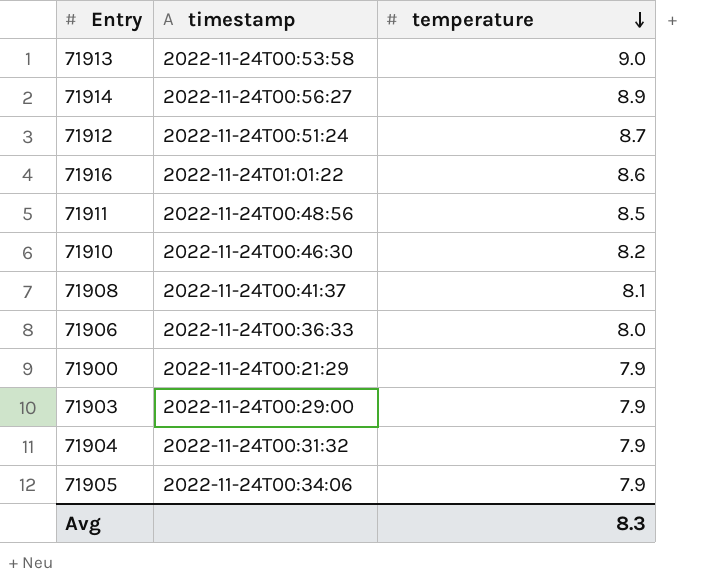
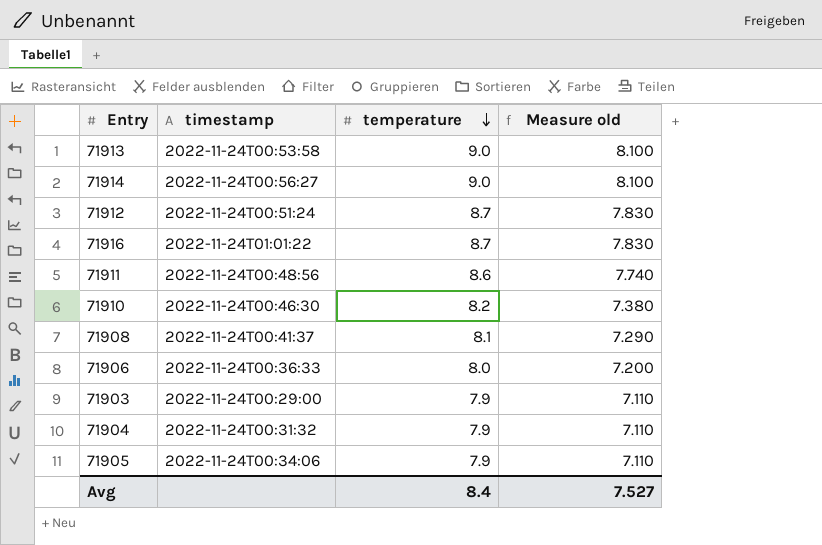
column Measure old | formula: none -> [temperature] * 0.9
row 71900: 2022-11-24T00:21:29 | 7.9 -> none
71914 | temperature: 8.9 -> 9.0
71916 | temperature: 8.6 -> 8.7
71911 | temperature: 8.5 -> 8.6
Avg | temperature: 8.3 -> 8.4

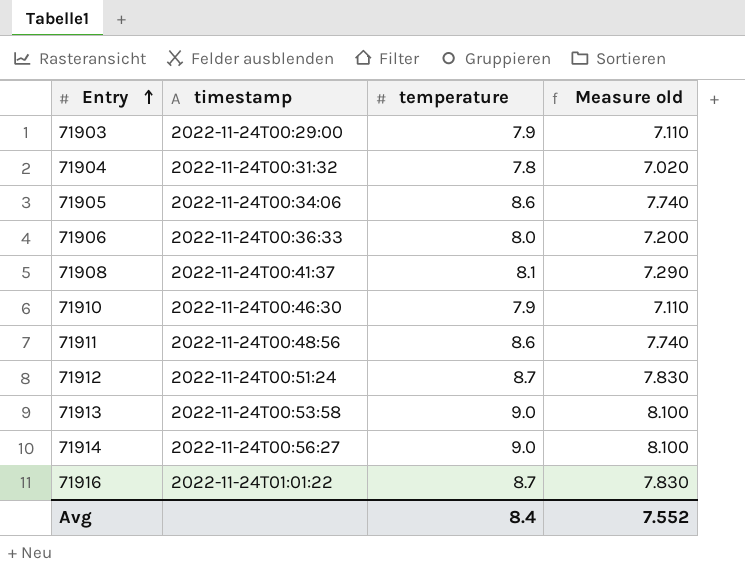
row order: temperature descending -> Entry ascending
71904 | temperature: 7.9 -> 7.8
71904 | Measure old: 7.110 -> 7.020
71905 | temperature: 7.9 -> 8.6
71905 | Measure old: 7.110 -> 7.740
71910 | temperature: 8.2 -> 7.9
71910 | Measure old: 7.380 -> 7.110
Avg | Measure old: 7.527 -> 7.552

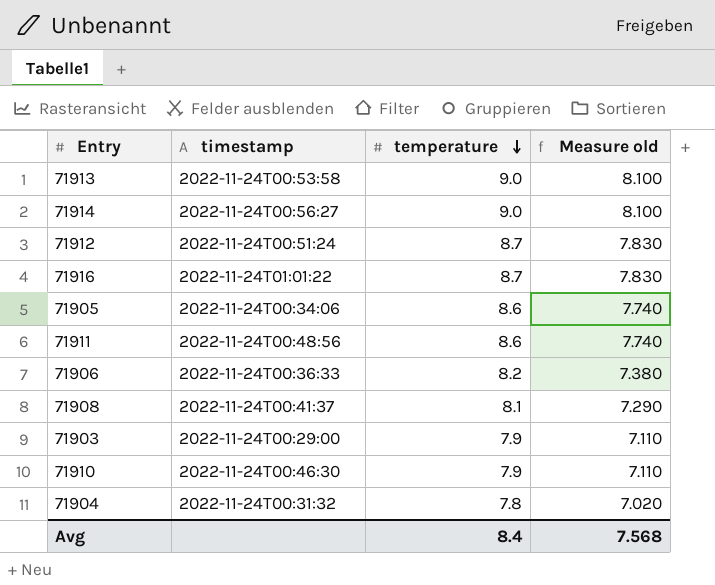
row order: Entry ascending -> temperature descending
71906 | temperature: 8.0 -> 8.2
71906 | Measure old: 7.200 -> 7.380
Avg | Measure old: 7.552 -> 7.568

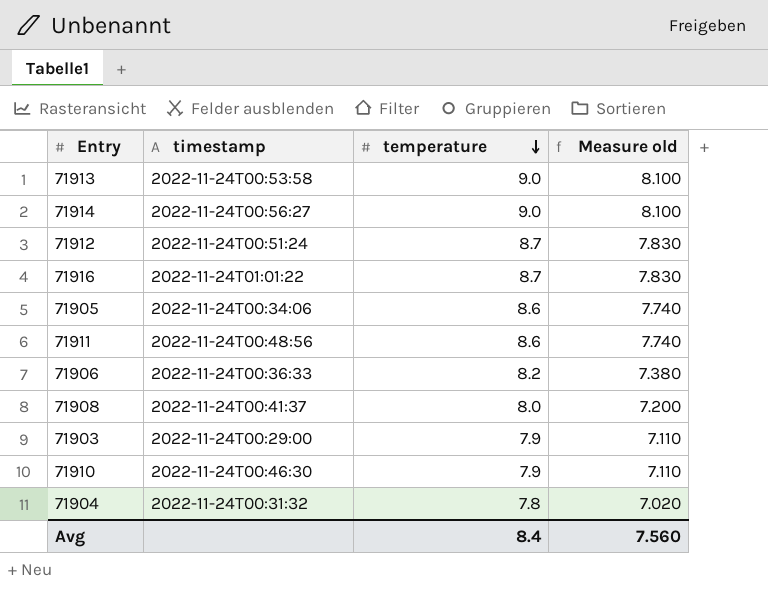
71908 | temperature: 8.1 -> 8.0
71908 | Measure old: 7.290 -> 7.200
Avg | Measure old: 7.568 -> 7.560

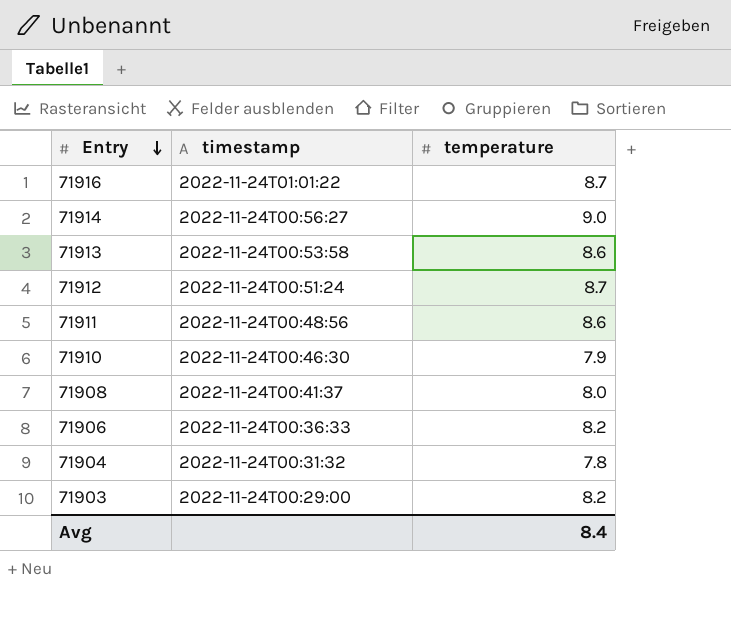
row order: temperature descending -> Entry descending
column Measure old | formula: [temperature] * 0.9 -> none
row 71905: 2022-11-24T00:34:06 | 8.6 | 7.740 -> none
71913 | temperature: 9.0 -> 8.6
71903 | temperature: 7.9 -> 8.2

